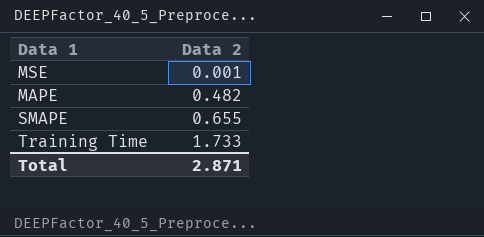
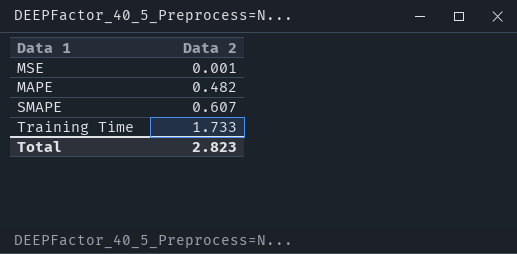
SMAPE | Data 2: 0.655 -> 0.607
Total | Data 2: 2.871 -> 2.823

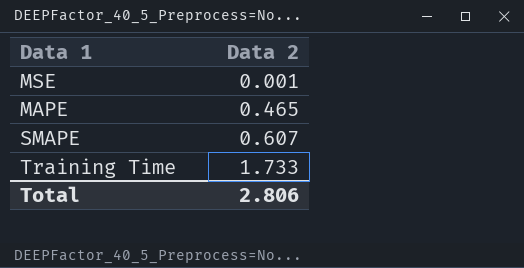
MAPE | Data 2: 0.482 -> 0.465
Total | Data 2: 2.823 -> 2.806

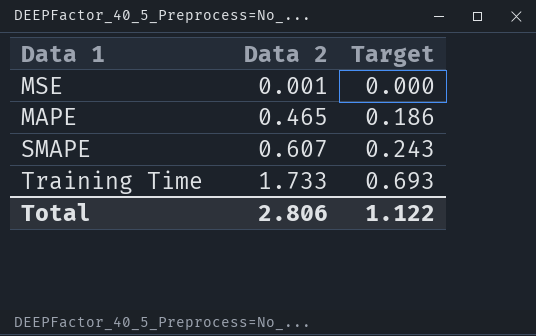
column Target | formula: none -> [Data 2] * 0.4

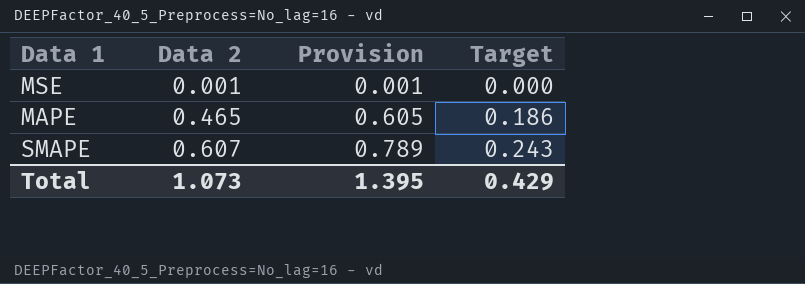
column Provision | formula: none -> [Data 2] * 1.3
row Training Time: 1.733 | 0.693 -> none
Total | Data 2: 2.806 -> 1.073
Total | Target: 1.122 -> 0.429

